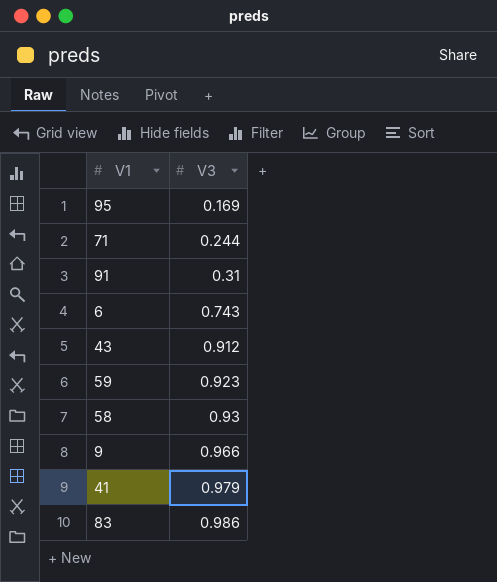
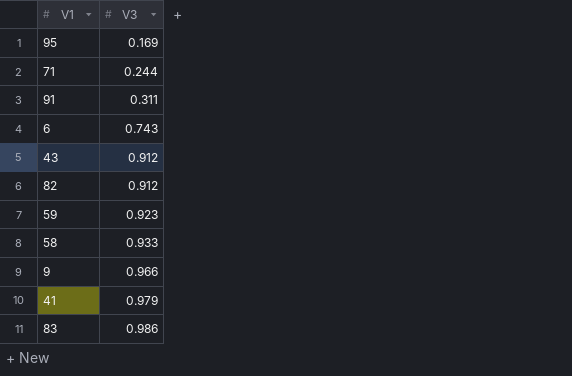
91 | V3: 0.31 -> 0.311
row 82: none -> 0.912
58 | V3: 0.93 -> 0.933

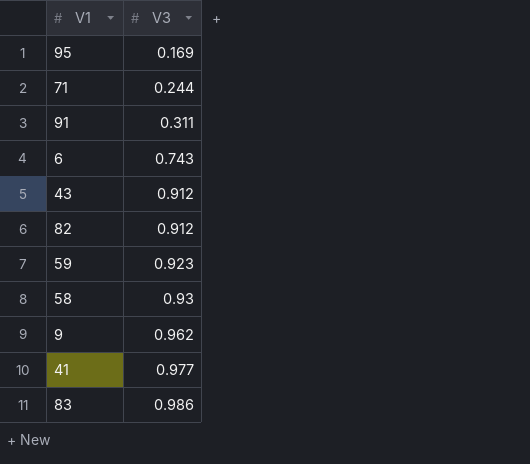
58 | V3: 0.933 -> 0.93
9 | V3: 0.966 -> 0.962
41 | V3: 0.979 -> 0.977

